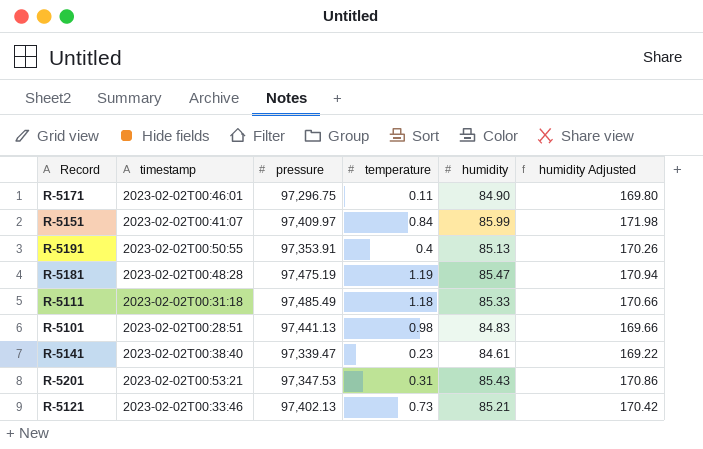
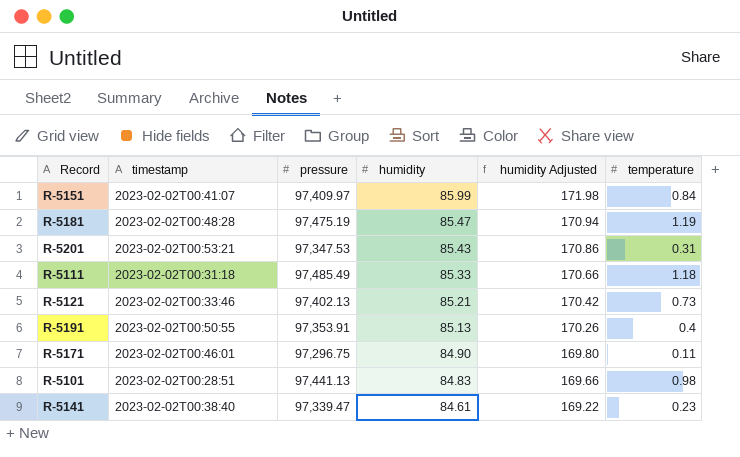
row order: none -> humidity descending
column temperature | position: 4 -> 6

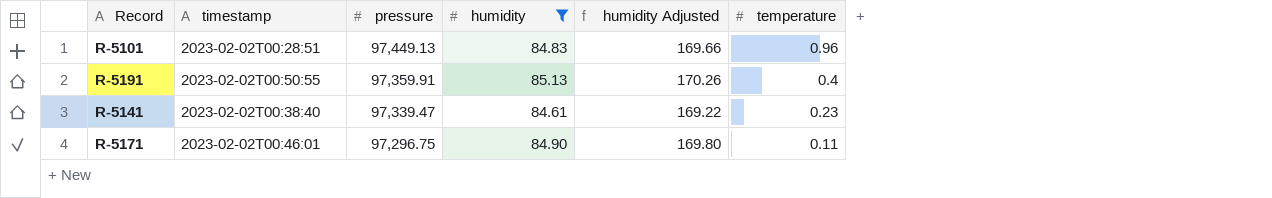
filter: none -> humidity <= 85.13
row order: humidity descending -> pressure descending
R-5101 | pressure: 97,441.13 -> 97,449.13
R-5101 | temperature: 0.98 -> 0.96
R-5191 | pressure: 97,353.91 -> 97,359.91

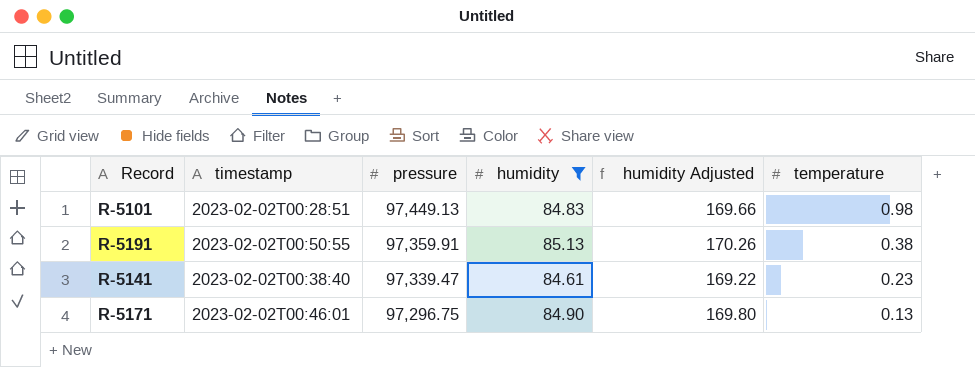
R-5101 | temperature: 0.96 -> 0.98
R-5191 | temperature: 0.4 -> 0.38
R-5171 | temperature: 0.11 -> 0.13

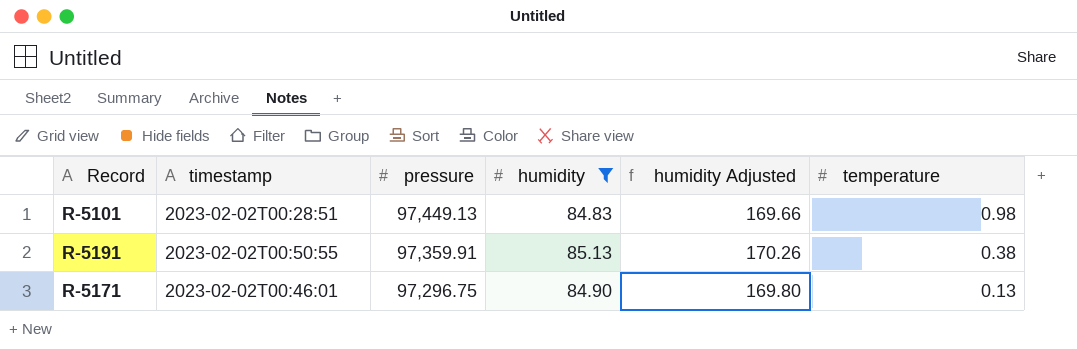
row R-5141: 2023-02-02T00:38:40 | 97,339.47 | 84.61 | 169.22 | 0.23 -> none

